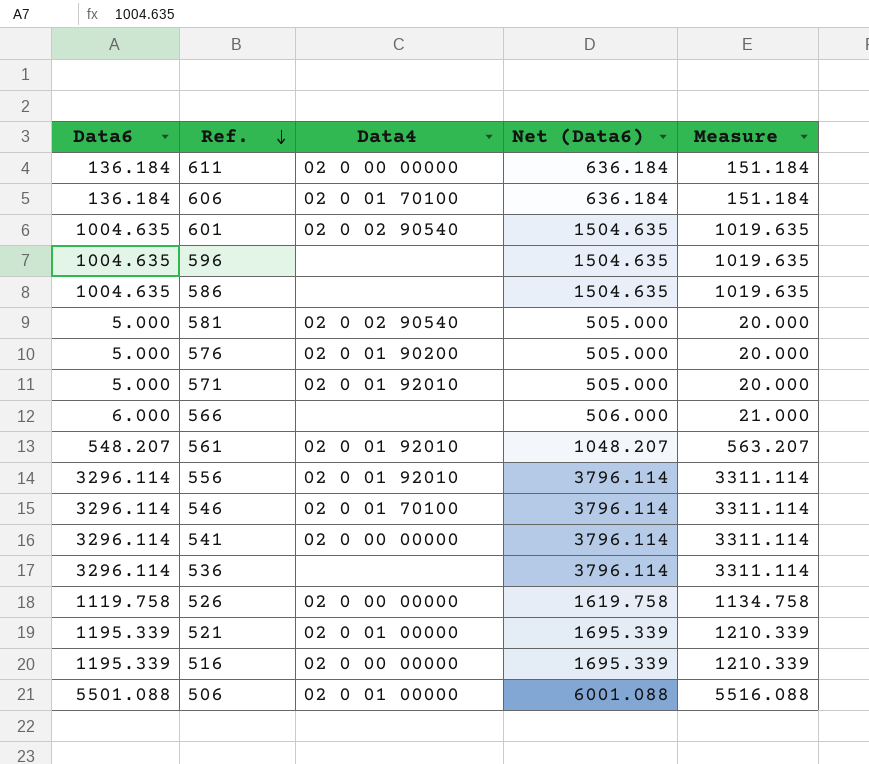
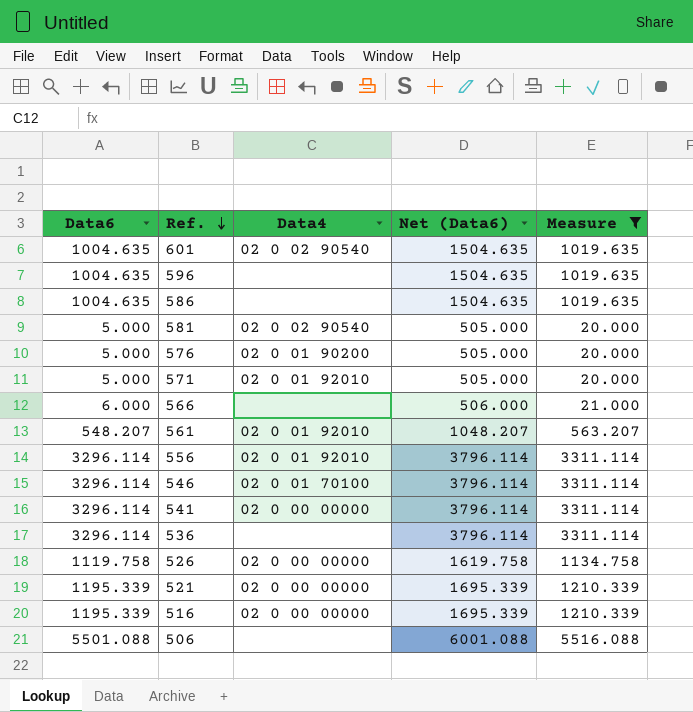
filter: none -> Measure != 151.184
521 | Data4: 02 0 01 00000 -> 02 0 00 00000
506 | Data4: 02 0 01 00000 -> none

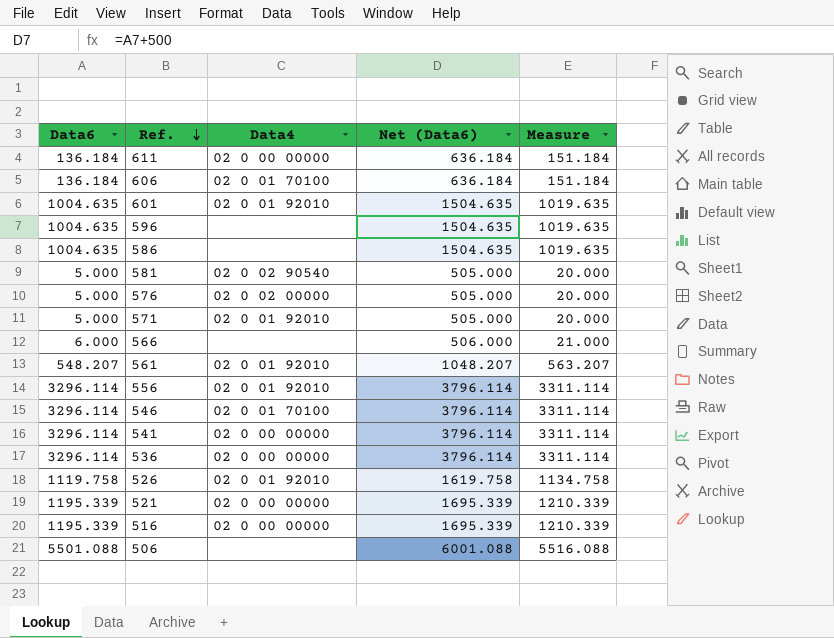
filter: Measure != 151.184 -> none
601 | Data4: 02 0 02 90540 -> 02 0 01 92010
576 | Data4: 02 0 01 90200 -> 02 0 02 00000
536 | Data4: none -> 02 0 00 00000
526 | Data4: 02 0 00 00000 -> 02 0 01 92010

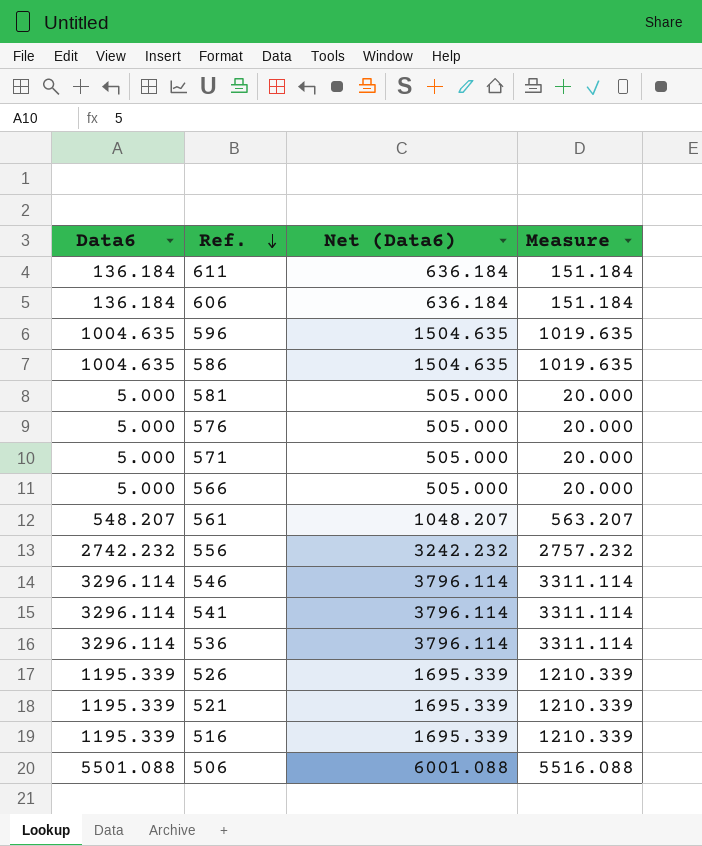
column Data4 | position: 3 -> none
row 601: 1004.635 | 02 0 01 92010 | 1504.635 | 1019.635 -> none
566 | Data6: 6.000 -> 5.000
566 | Net (Data6): 506.000 -> 505.000
566 | Measure: 21.000 -> 20.000
556 | Data6: 3296.114 -> 2742.232
556 | Net (Data6): 3796.114 -> 3242.232
556 | Measure: 3311.114 -> 2757.232
526 | Data6: 1119.758 -> 1195.339
526 | Net (Data6): 1619.758 -> 1695.339
526 | Measure: 1134.758 -> 1210.339

